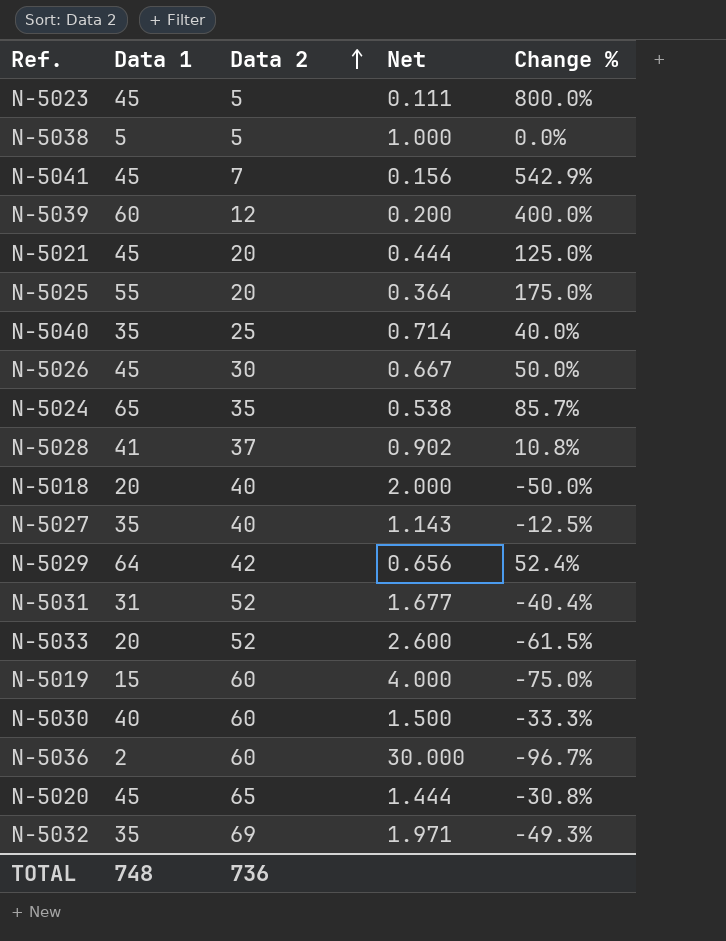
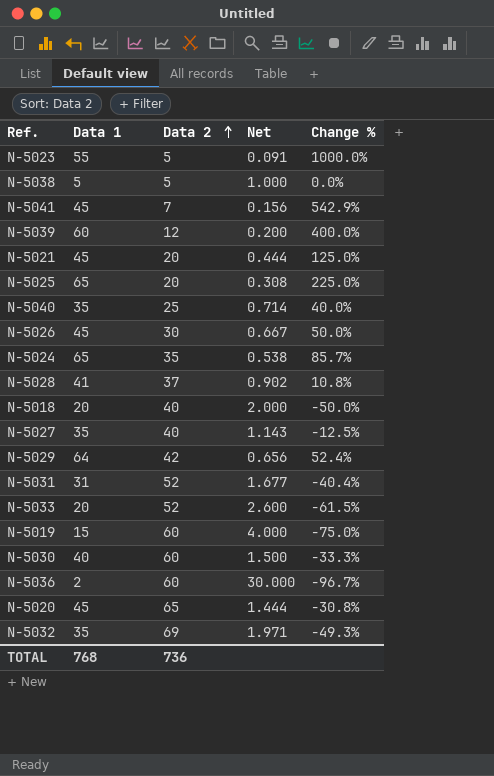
N-5023 | Data 1: 45 -> 55
N-5023 | Net: 0.111 -> 0.091
N-5023 | Change %: 800.0% -> 1000.0%
N-5025 | Data 1: 55 -> 65
N-5025 | Net: 0.364 -> 0.308
N-5025 | Change %: 175.0% -> 225.0%
TOTAL | Data 1: 748 -> 768

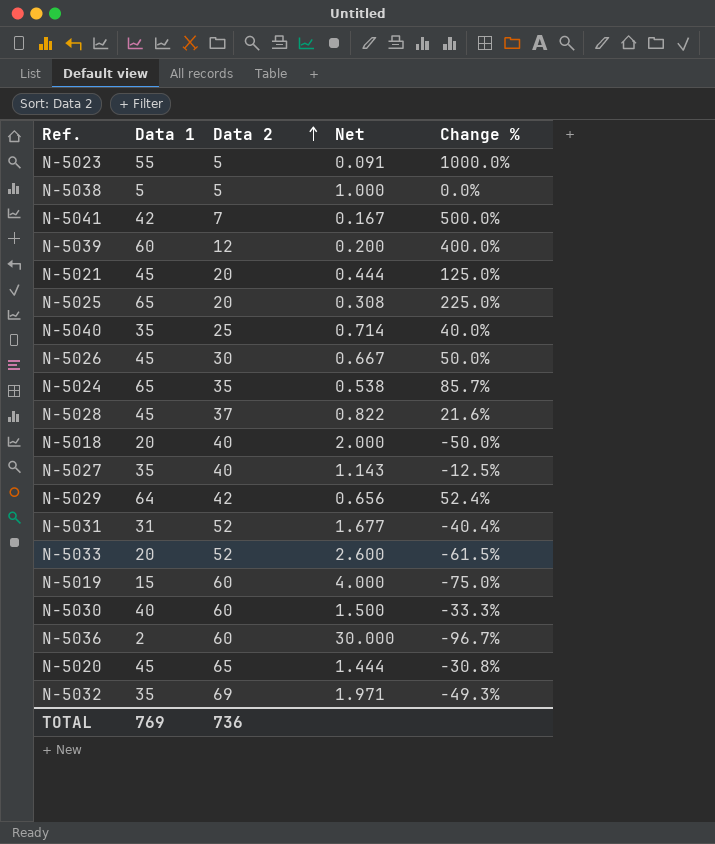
N-5041 | Data 1: 45 -> 42
N-5041 | Net: 0.156 -> 0.167
N-5041 | Change %: 542.9% -> 500.0%
N-5028 | Data 1: 41 -> 45
N-5028 | Net: 0.902 -> 0.822
N-5028 | Change %: 10.8% -> 21.6%
TOTAL | Data 1: 768 -> 769

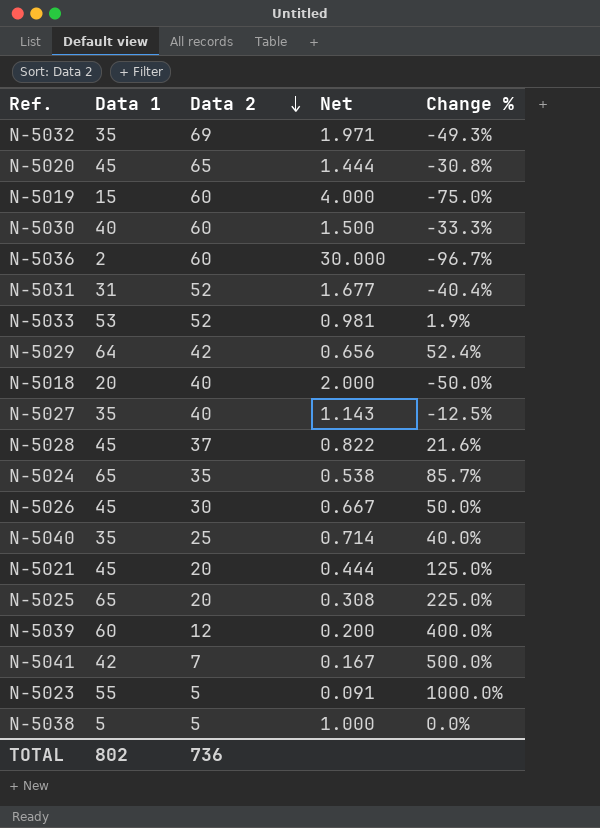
row order: Data 2 ascending -> Data 2 descending
N-5033 | Data 1: 20 -> 53
N-5033 | Net: 2.600 -> 0.981
N-5033 | Change %: -61.5% -> 1.9%
TOTAL | Data 1: 769 -> 802

